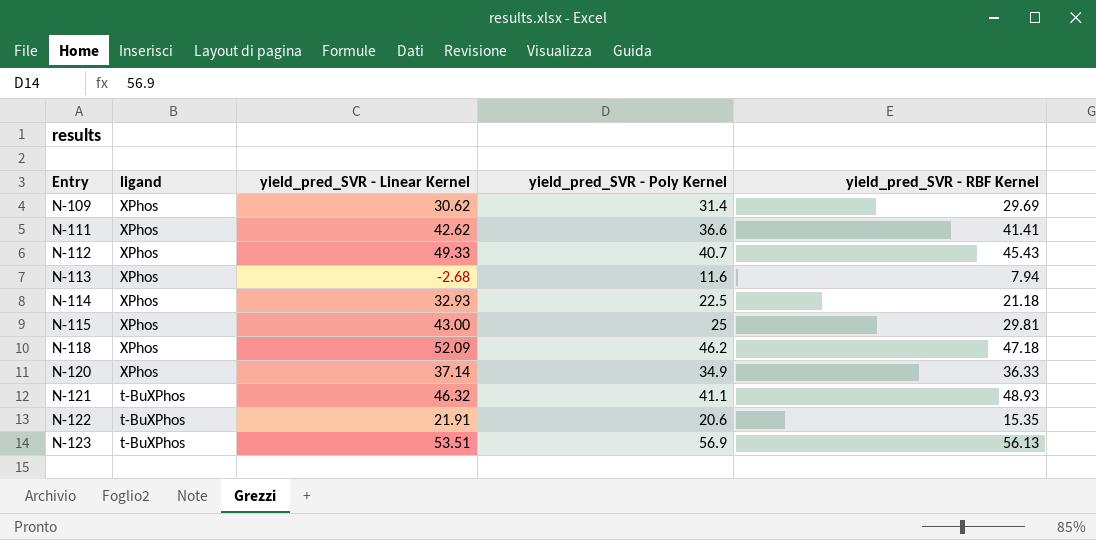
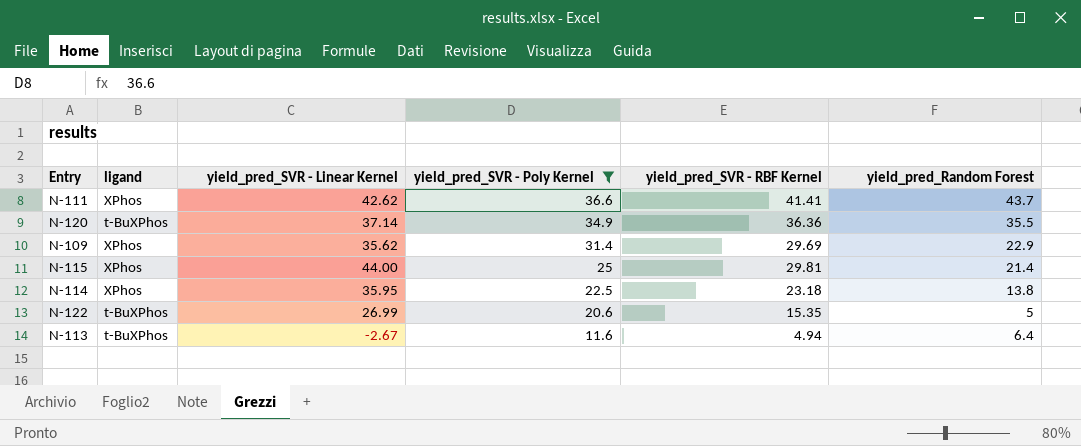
filter: none -> yield_pred_SVR - Poly Kernel <= 36.6
row order: Entry ascending -> yield_pred_SVR - Poly Kernel descending
column yield_pred_Random Forest | position: none -> 6
N-120 | ligand: XPhos -> t-BuXPhos
N-120 | yield_pred_SVR - RBF Kernel: 36.33 -> 36.36
N-109 | yield_pred_SVR - Linear Kernel: 30.62 -> 35.62
N-115 | yield_pred_SVR - Linear Kernel: 43.00 -> 44.00
N-114 | yield_pred_SVR - Linear Kernel: 32.93 -> 35.95
N-114 | yield_pred_SVR - RBF Kernel: 21.18 -> 23.18
N-122 | yield_pred_SVR - Linear Kernel: 21.91 -> 26.99
N-113 | ligand: XPhos -> t-BuXPhos
N-113 | yield_pred_SVR - Linear Kernel: -2.68 -> -2.67
N-113 | yield_pred_SVR - RBF Kernel: 7.94 -> 4.94

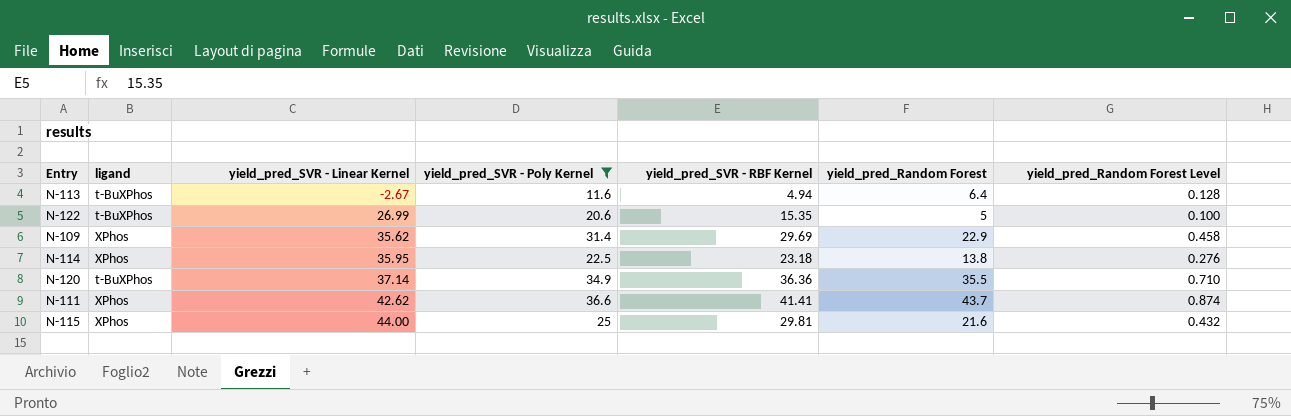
row order: yield_pred_SVR - Poly Kernel descending -> yield_pred_SVR - Linear Kernel ascending
column yield_pred_Random Forest Level | formula: none -> [yield_pred_Random Forest] * 0.02
N-115 | yield_pred_Random Forest: 21.4 -> 21.6

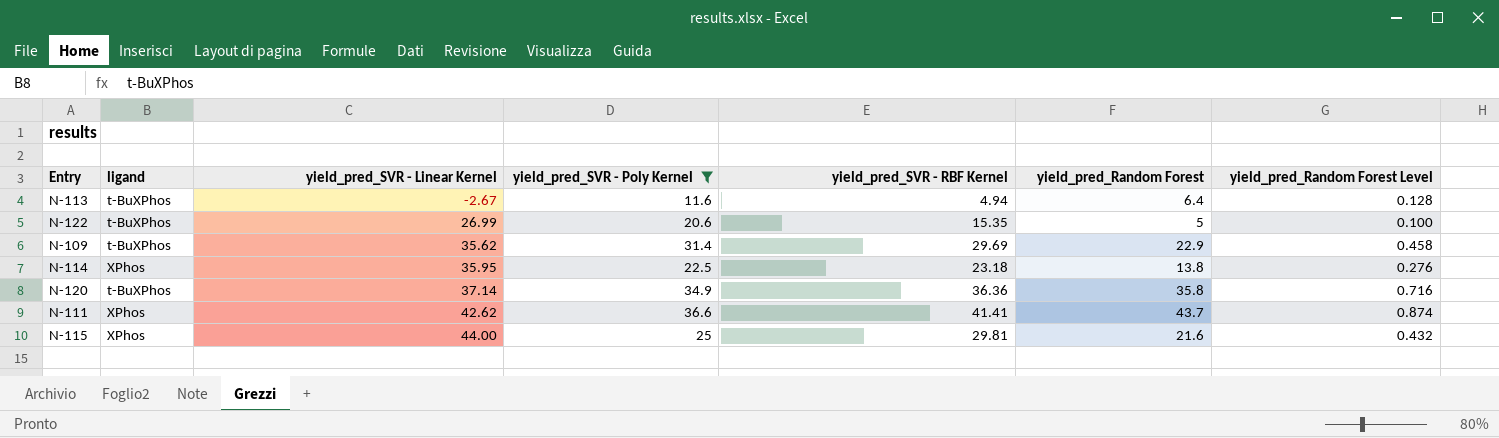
N-109 | ligand: XPhos -> t-BuXPhos
N-120 | yield_pred_Random Forest: 35.5 -> 35.8
N-120 | yield_pred_Random Forest Level: 0.710 -> 0.716

